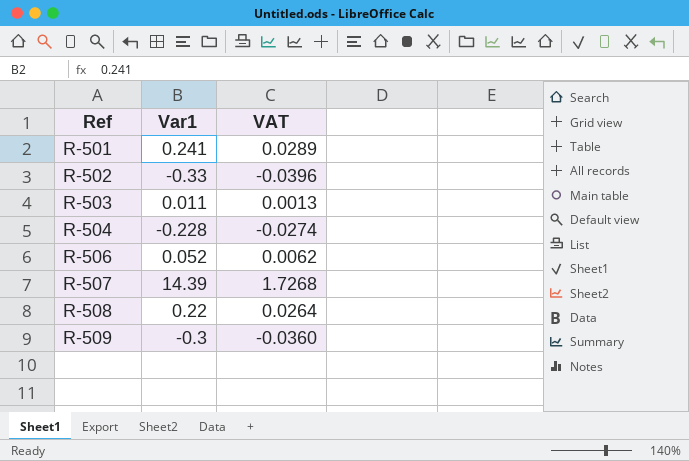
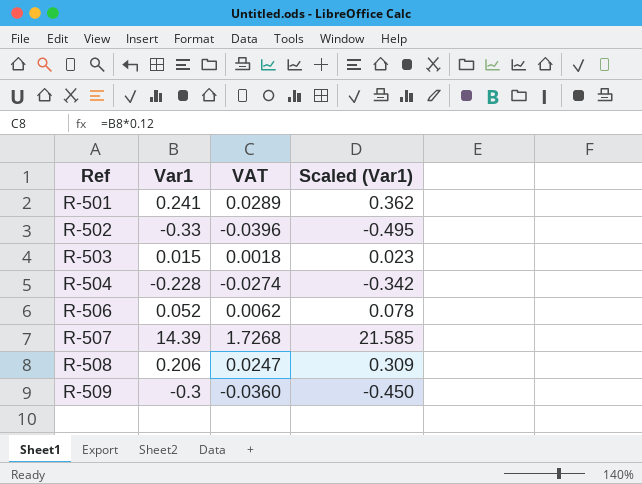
column Scaled (Var1) | formula: none -> [Var1] * 1.5
R-503 | Var1: 0.011 -> 0.015
R-503 | VAT: 0.0013 -> 0.0018
R-508 | Var1: 0.22 -> 0.206
R-508 | VAT: 0.0264 -> 0.0247

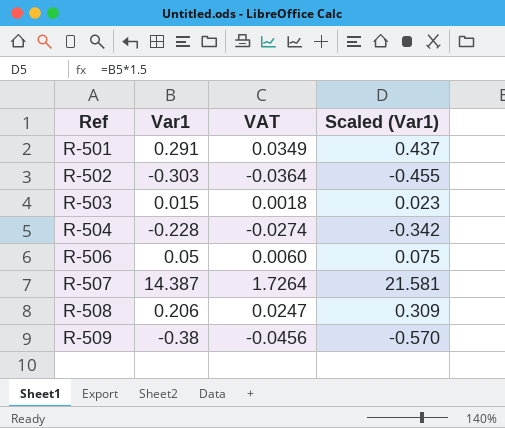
R-501 | Var1: 0.241 -> 0.291
R-501 | VAT: 0.0289 -> 0.0349
R-501 | Scaled (Var1): 0.362 -> 0.437
R-502 | Var1: -0.33 -> -0.303
R-502 | VAT: -0.0396 -> -0.0364
R-502 | Scaled (Var1): -0.495 -> -0.455
R-506 | Var1: 0.052 -> 0.05
R-506 | VAT: 0.0062 -> 0.0060
R-506 | Scaled (Var1): 0.078 -> 0.075
R-507 | Var1: 14.39 -> 14.387
R-507 | VAT: 1.7268 -> 1.7264
R-507 | Scaled (Var1): 21.585 -> 21.581
R-509 | Var1: -0.3 -> -0.38
R-509 | VAT: -0.0360 -> -0.0456
R-509 | Scaled (Var1): -0.450 -> -0.570

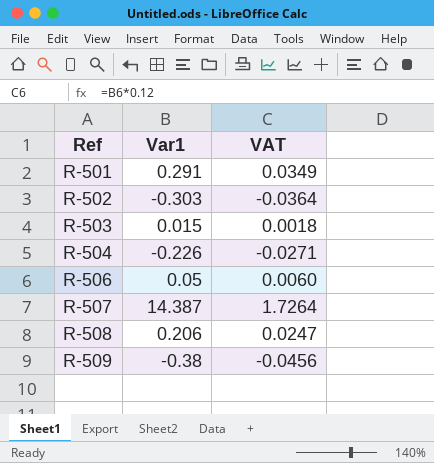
column Scaled (Var1) | formula: [Var1] * 1.5 -> none
R-504 | Var1: -0.228 -> -0.226
R-504 | VAT: -0.0274 -> -0.0271

